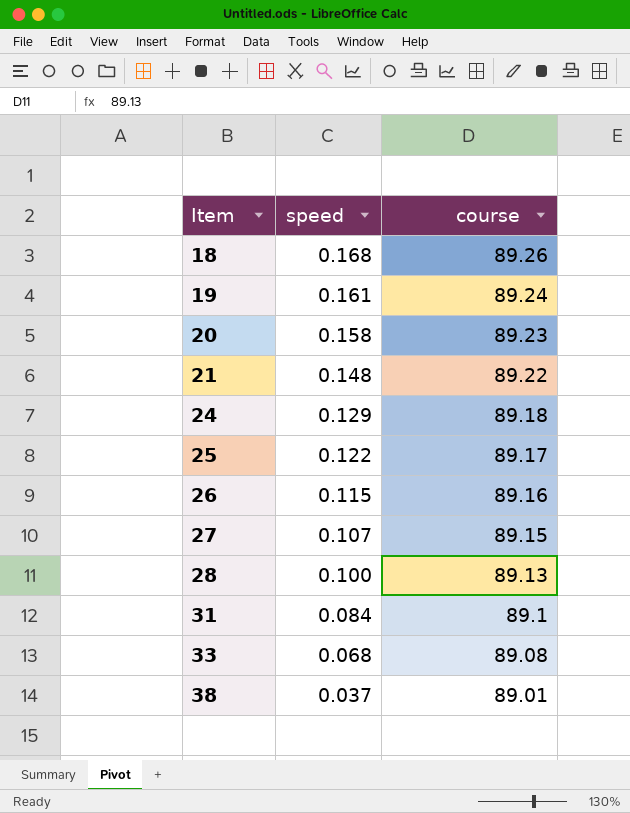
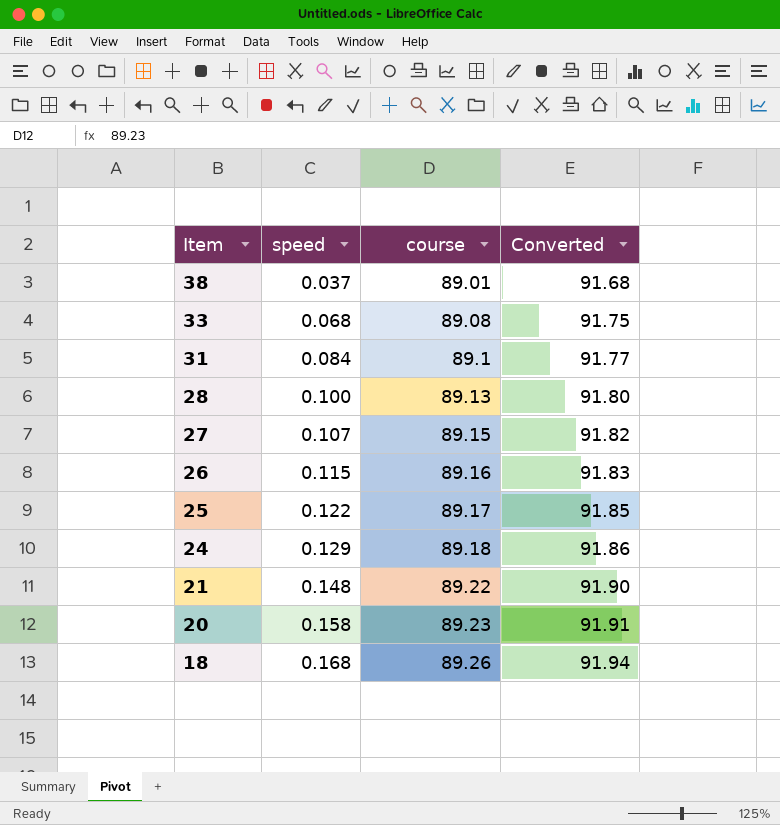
row order: Item ascending -> Item descending
column Converted | formula: none -> [course] * 1.03
row 19: 0.161 | 89.24 -> none

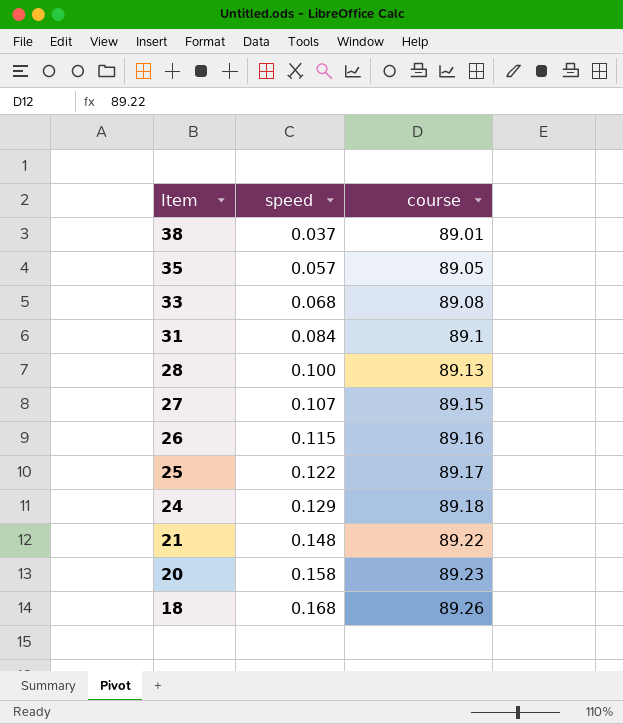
column Converted | formula: [course] * 1.03 -> none
row 35: none -> 0.057 | 89.05

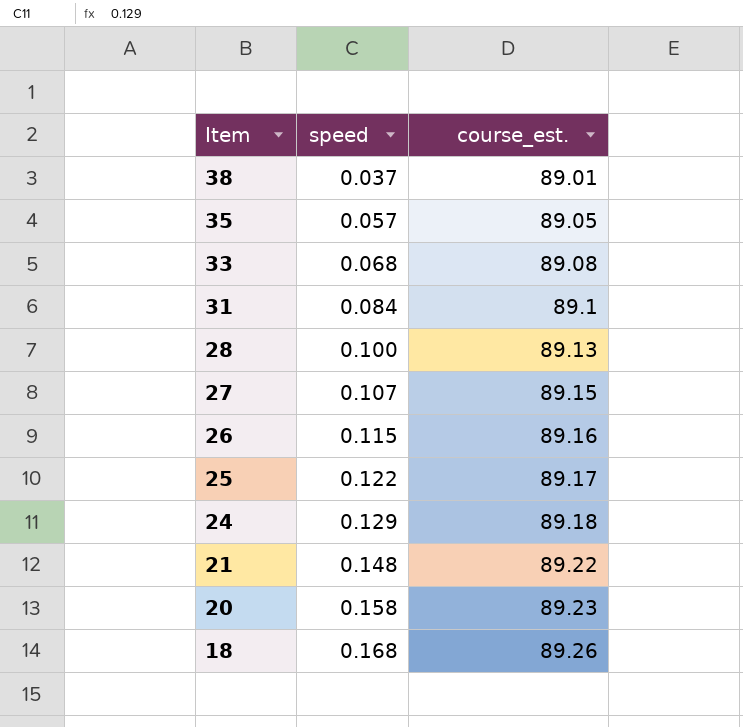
column name: course -> course_est.

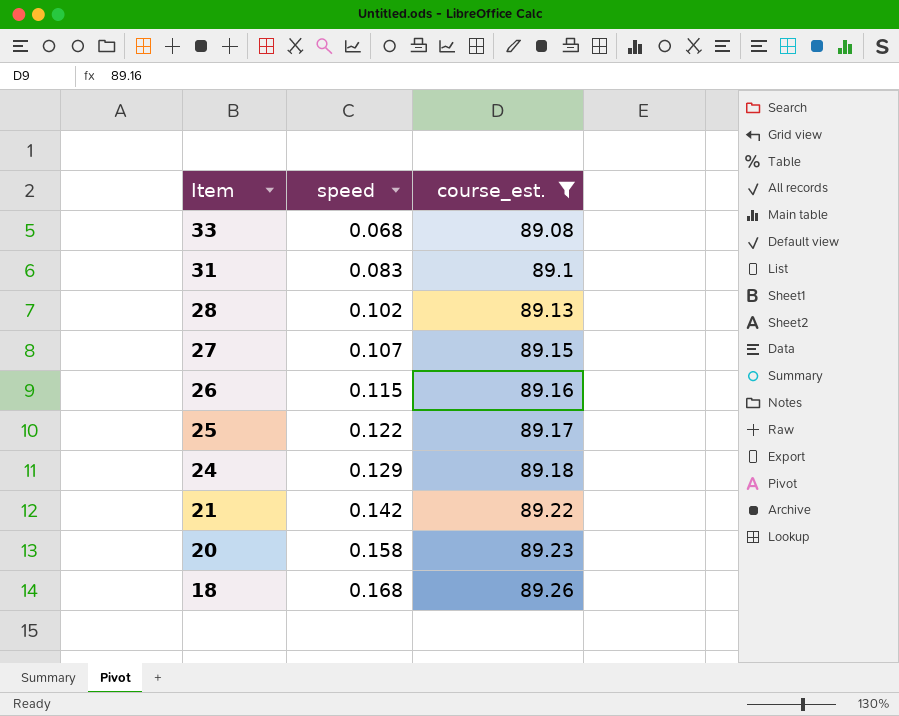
filter: none -> course_est. >= 89.08
31 | speed: 0.084 -> 0.083
28 | speed: 0.100 -> 0.102
21 | speed: 0.148 -> 0.142

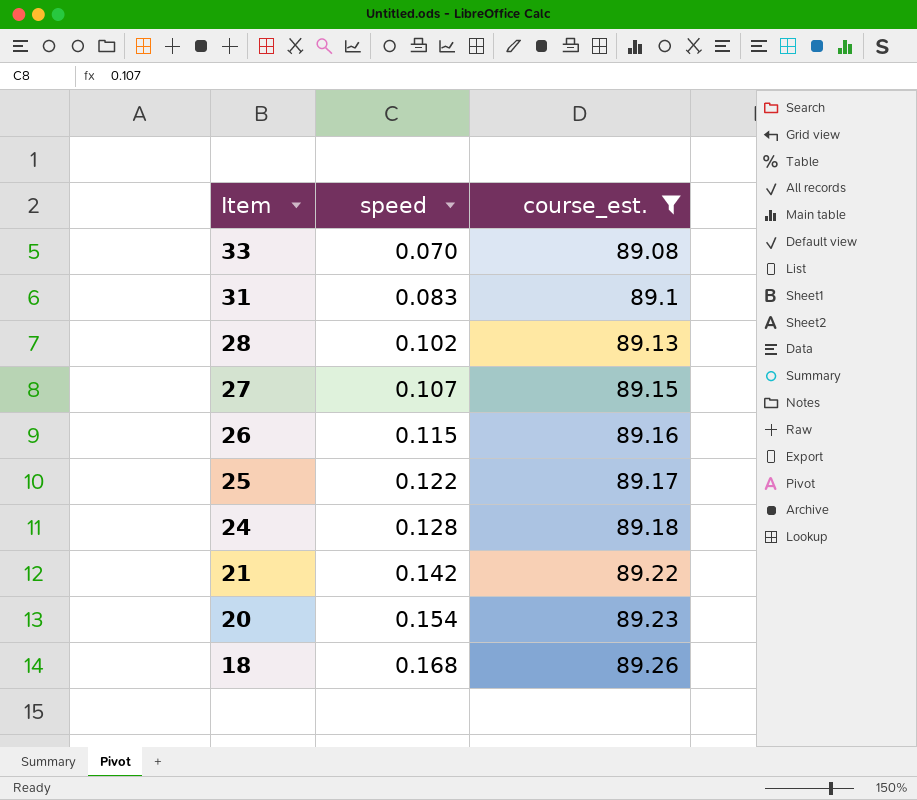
33 | speed: 0.068 -> 0.070
24 | speed: 0.129 -> 0.128
20 | speed: 0.158 -> 0.154

